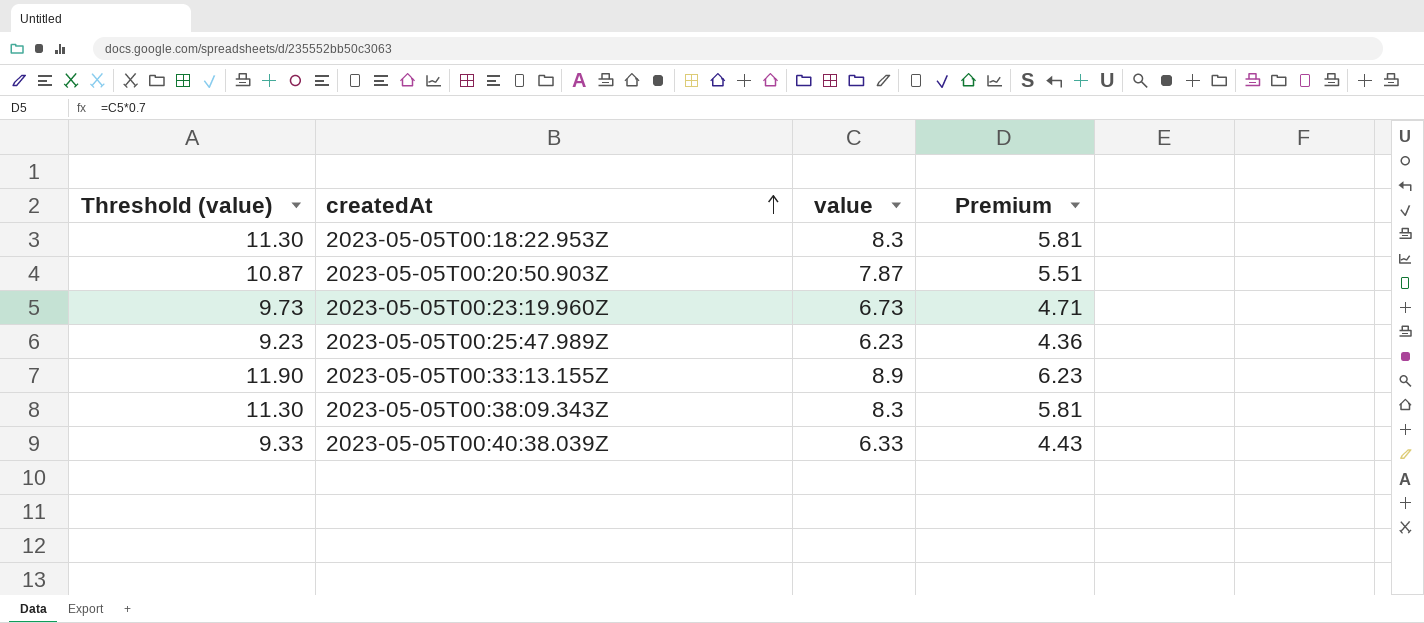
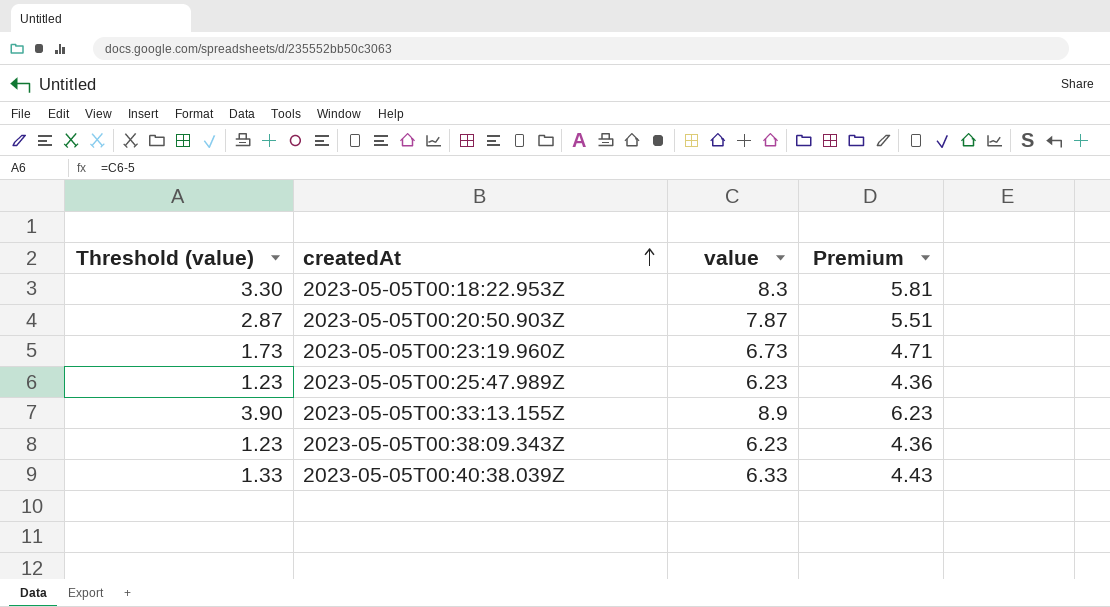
column Threshold (value) | formula: [value] + 3 -> [value] - 5
2023-05-05T00:38:09.343Z | value: 8.3 -> 6.23
2023-05-05T00:38:09.343Z | Premium: 5.81 -> 4.36

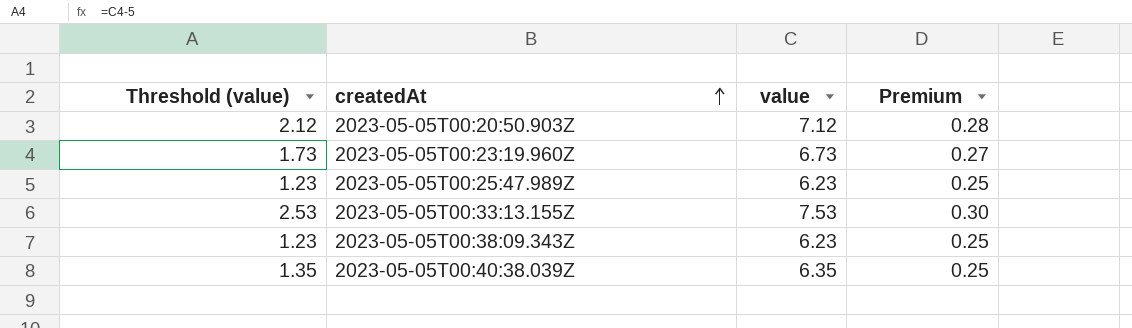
column Premium | formula: [value] * 0.7 -> [value] * 0.04
row 2023-05-05T00:18:22.953Z: 3.30 | 8.3 | 5.81 -> none
2023-05-05T00:20:50.903Z | Threshold (value): 2.87 -> 2.12
2023-05-05T00:20:50.903Z | value: 7.87 -> 7.12
2023-05-05T00:33:13.155Z | Threshold (value): 3.90 -> 2.53
2023-05-05T00:33:13.155Z | value: 8.9 -> 7.53
2023-05-05T00:40:38.039Z | Threshold (value): 1.33 -> 1.35
2023-05-05T00:40:38.039Z | value: 6.33 -> 6.35

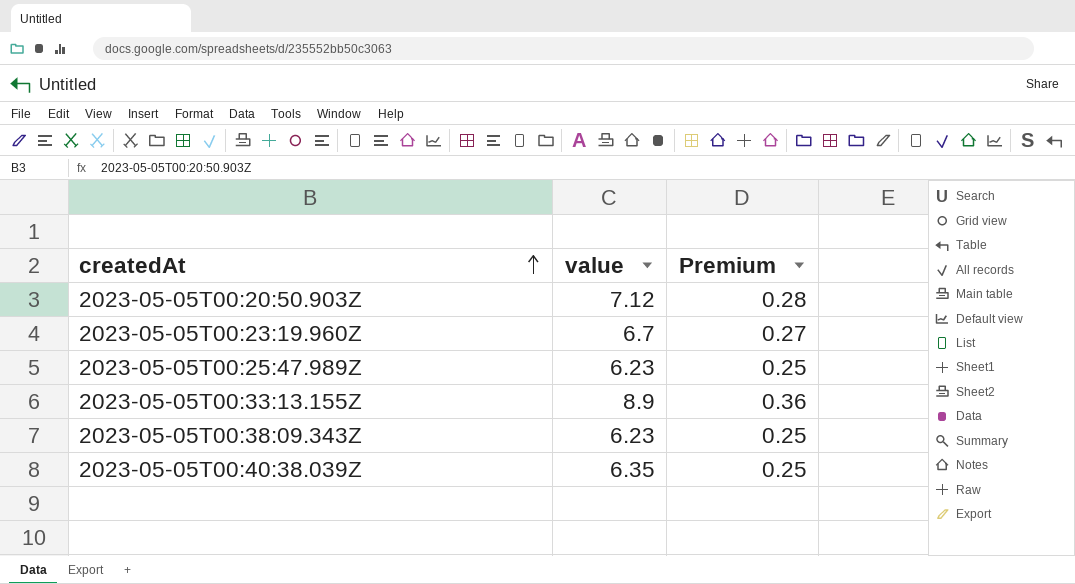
column Threshold (value) | formula: [value] - 5 -> none
2023-05-05T00:23:19.960Z | value: 6.73 -> 6.7
2023-05-05T00:33:13.155Z | value: 7.53 -> 8.9
2023-05-05T00:33:13.155Z | Premium: 0.30 -> 0.36

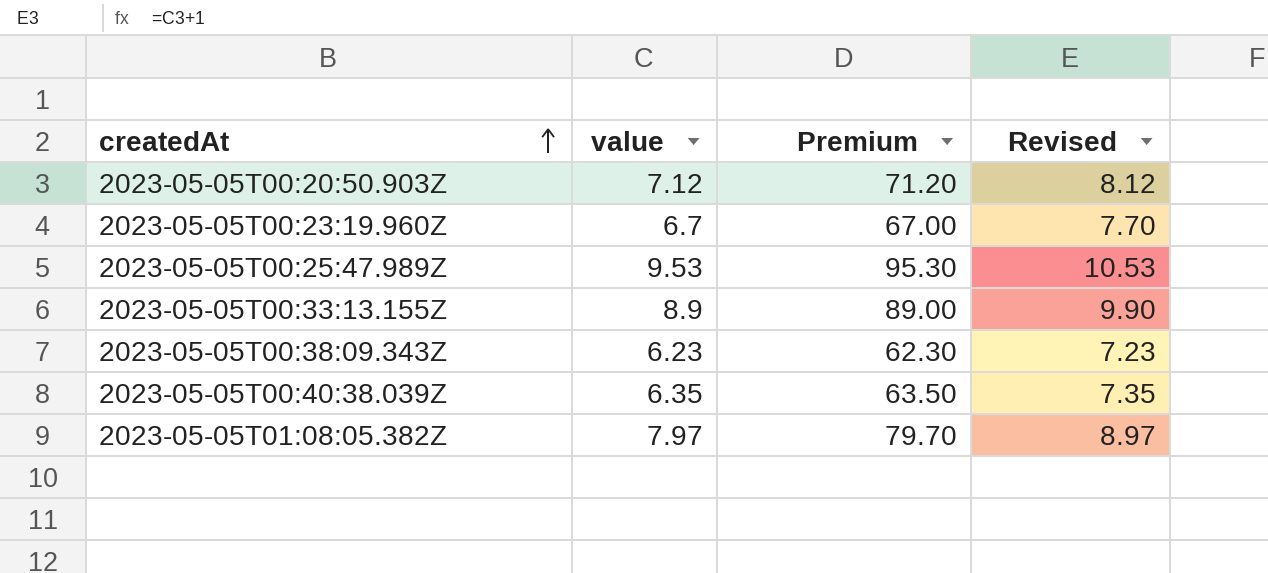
column Premium | formula: [value] * 0.04 -> [value] * 10
column Revised | formula: none -> [value] + 1
2023-05-05T00:25:47.989Z | value: 6.23 -> 9.53
row 2023-05-05T01:08:05.382Z: none -> 7.97 | 79.70 | 8.97

